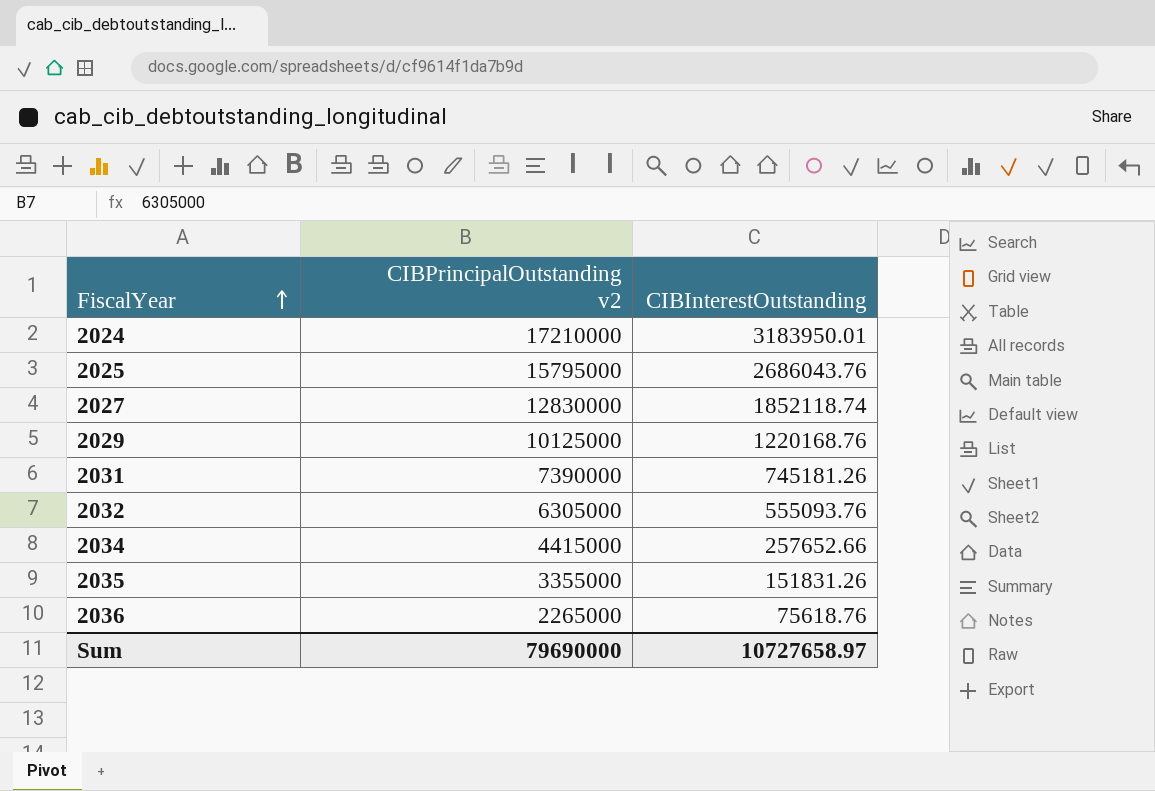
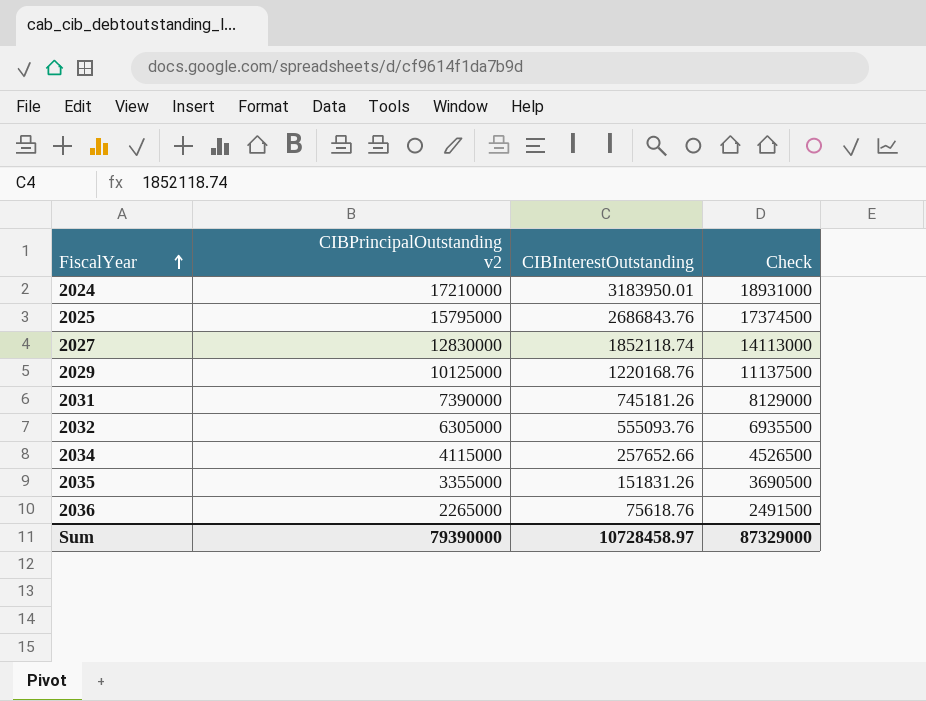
column Check | formula: none -> [CIBPrincipalOutstanding v2] * 1.1
2025 | CIBInterestOutstanding: 2686043.76 -> 2686843.76
2034 | CIBPrincipalOutstanding v2: 4415000 -> 4115000
Sum | CIBPrincipalOutstanding v2: 79690000 -> 79390000
Sum | CIBInterestOutstanding: 10727658.97 -> 10728458.97

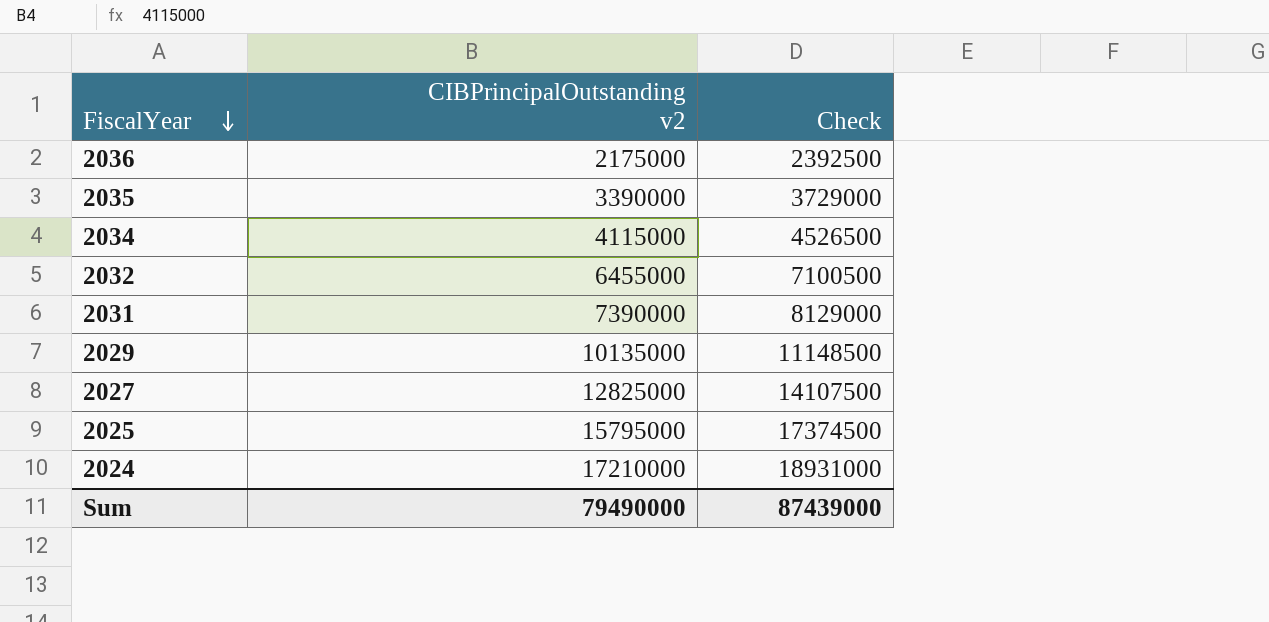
row order: FiscalYear ascending -> FiscalYear descending
column CIBInterestOutstanding | position: 3 -> none
2036 | CIBPrincipalOutstanding v2: 2265000 -> 2175000
2036 | Check: 2491500 -> 2392500
2035 | CIBPrincipalOutstanding v2: 3355000 -> 3390000
2035 | Check: 3690500 -> 3729000
2032 | CIBPrincipalOutstanding v2: 6305000 -> 6455000
2032 | Check: 6935500 -> 7100500
2029 | CIBPrincipalOutstanding v2: 10125000 -> 10135000
2029 | Check: 11137500 -> 11148500
2027 | CIBPrincipalOutstanding v2: 12830000 -> 12825000
2027 | Check: 14113000 -> 14107500
Sum | CIBPrincipalOutstanding v2: 79390000 -> 79490000
Sum | Check: 87329000 -> 87439000

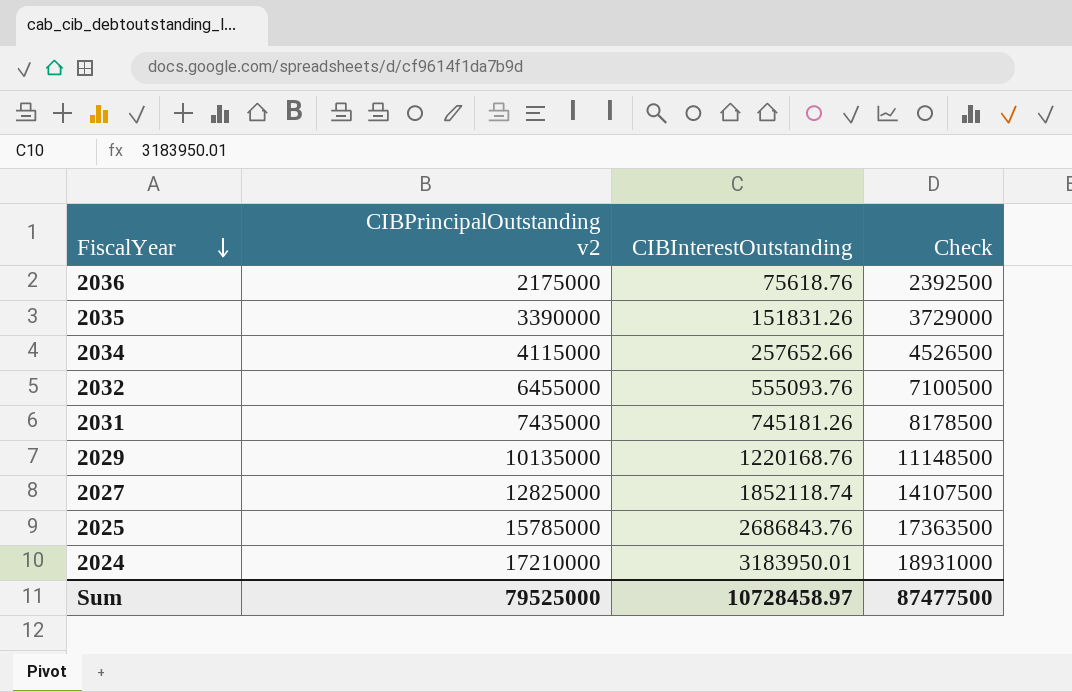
column CIBInterestOutstanding | position: none -> 3
2031 | CIBPrincipalOutstanding v2: 7390000 -> 7435000
2031 | Check: 8129000 -> 8178500
2025 | CIBPrincipalOutstanding v2: 15795000 -> 15785000
2025 | Check: 17374500 -> 17363500
Sum | CIBPrincipalOutstanding v2: 79490000 -> 79525000
Sum | Check: 87439000 -> 87477500

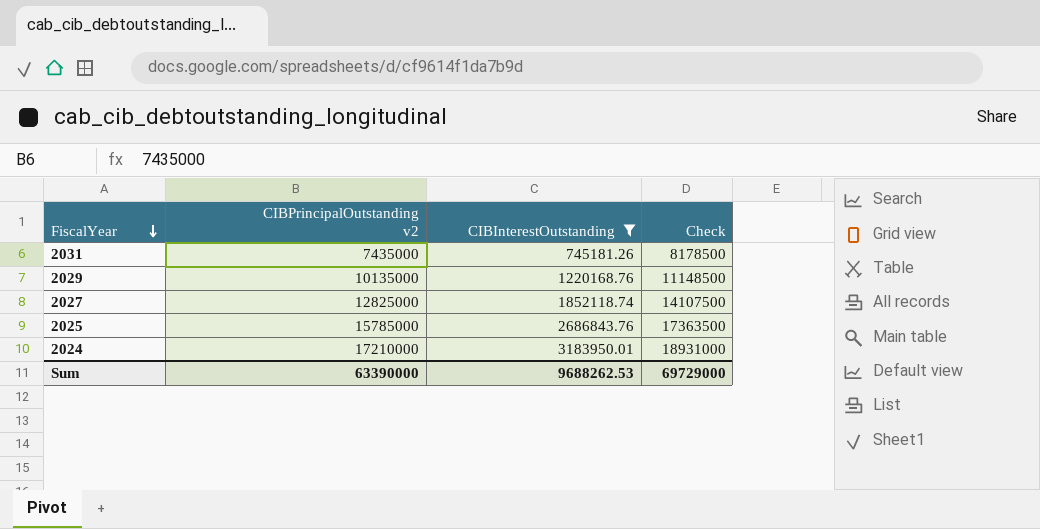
filter: none -> CIBInterestOutstanding >= 745181.26
Sum | CIBPrincipalOutstanding v2: 79525000 -> 63390000
Sum | CIBInterestOutstanding: 10728458.97 -> 9688262.53
Sum | Check: 87477500 -> 69729000

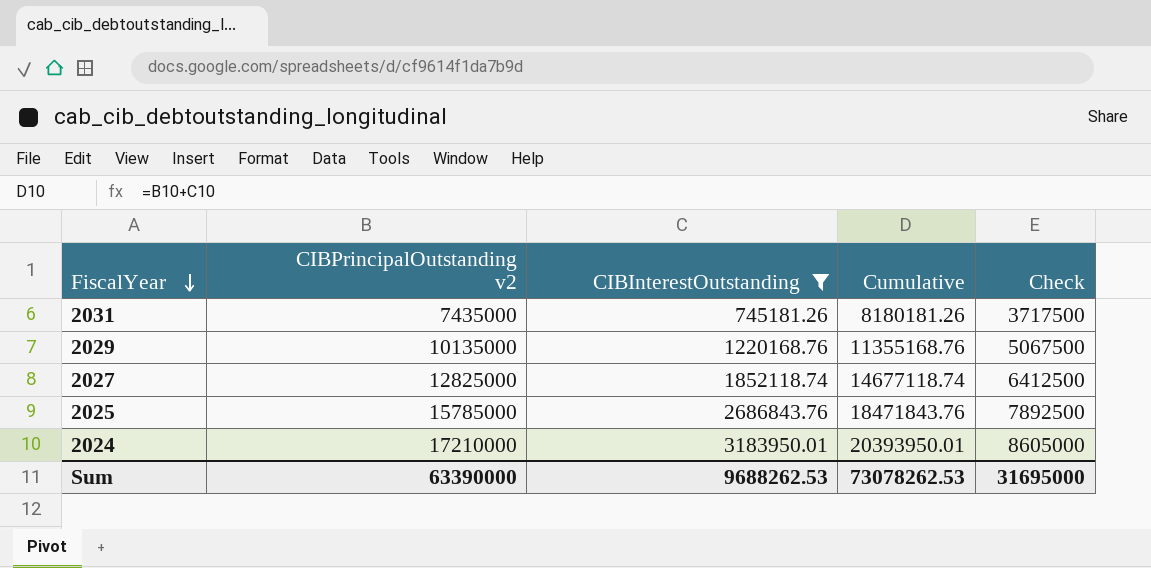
column Cumulative | formula: none -> [CIBPrincipalOutstanding v2] + [CIBInterestOutstanding]
column Check | formula: [CIBPrincipalOutstanding v2] * 1.1 -> [CIBPrincipalOutstanding v2] * 0.5
Sum | Check: 69729000 -> 31695000

